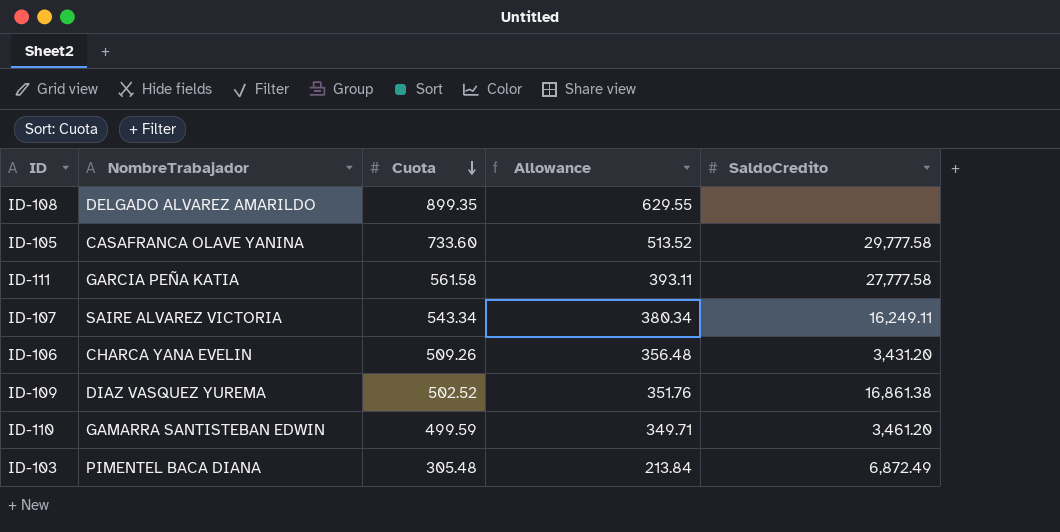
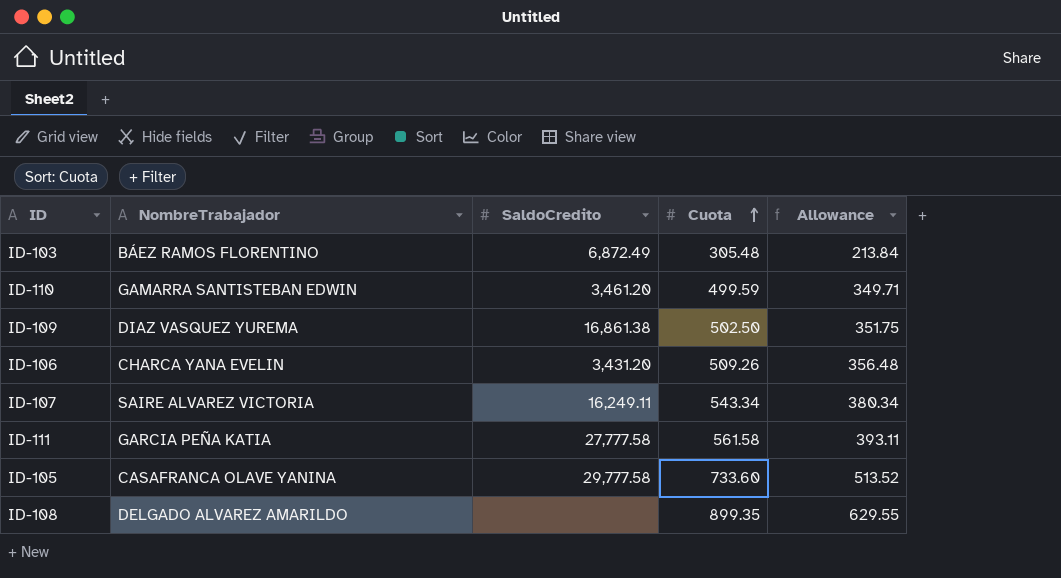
row order: Cuota descending -> Cuota ascending
column SaldoCredito | position: 5 -> 3
ID-103 | NombreTrabajador: PIMENTEL BACA DIANA -> BÁEZ RAMOS FLORENTINO
ID-109 | Cuota: 502.52 -> 502.50
ID-109 | Allowance: 351.76 -> 351.75

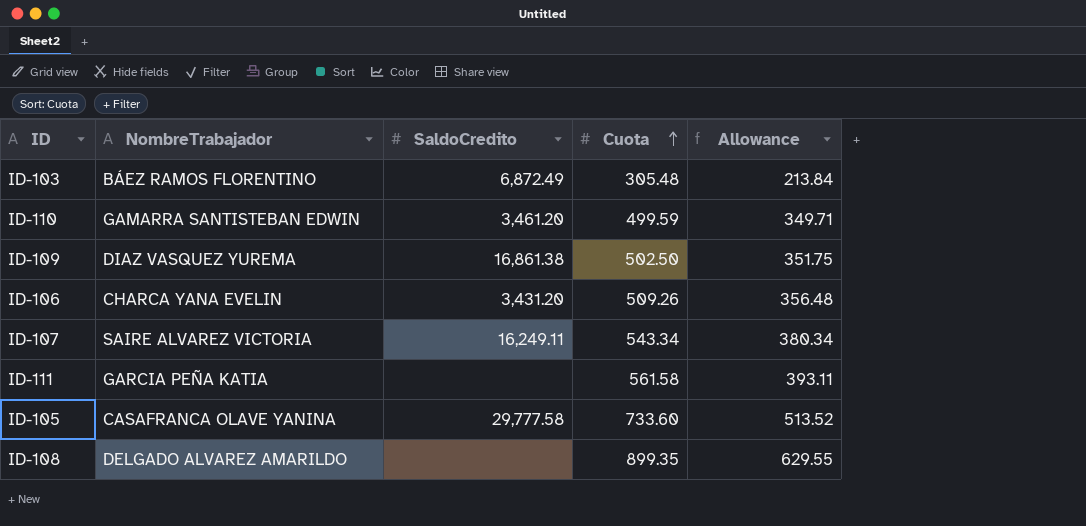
ID-111 | SaldoCredito: 27,777.58 -> none

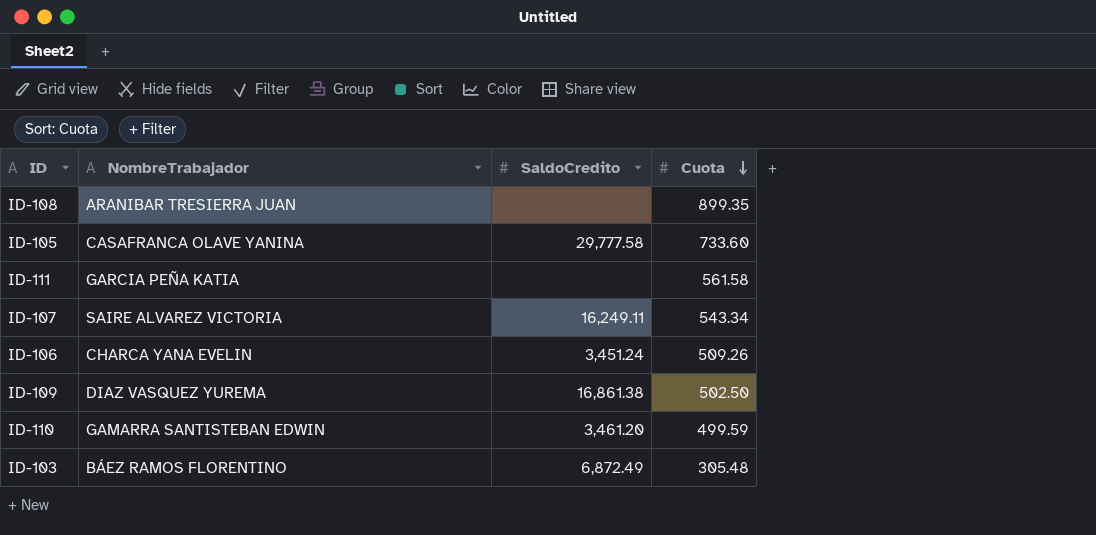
row order: Cuota ascending -> Cuota descending
column Allowance | formula: [Cuota] * 0.7 -> none
ID-108 | NombreTrabajador: DELGADO ALVAREZ AMARILDO -> ARANIBAR TRESIERRA JUAN
ID-106 | SaldoCredito: 3,431.20 -> 3,451.24

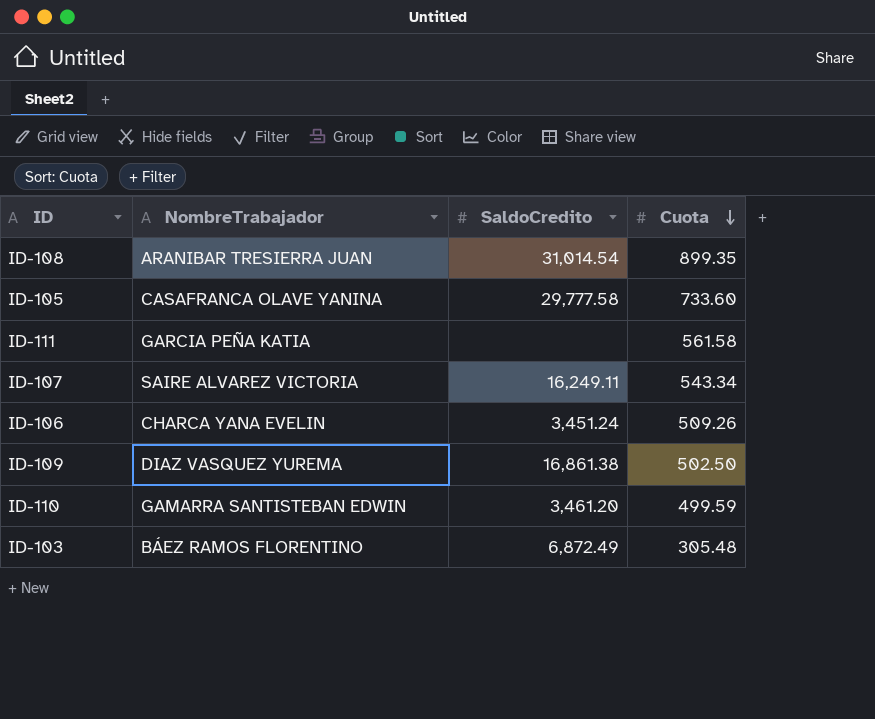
ID-108 | SaldoCredito: none -> 31,014.54

